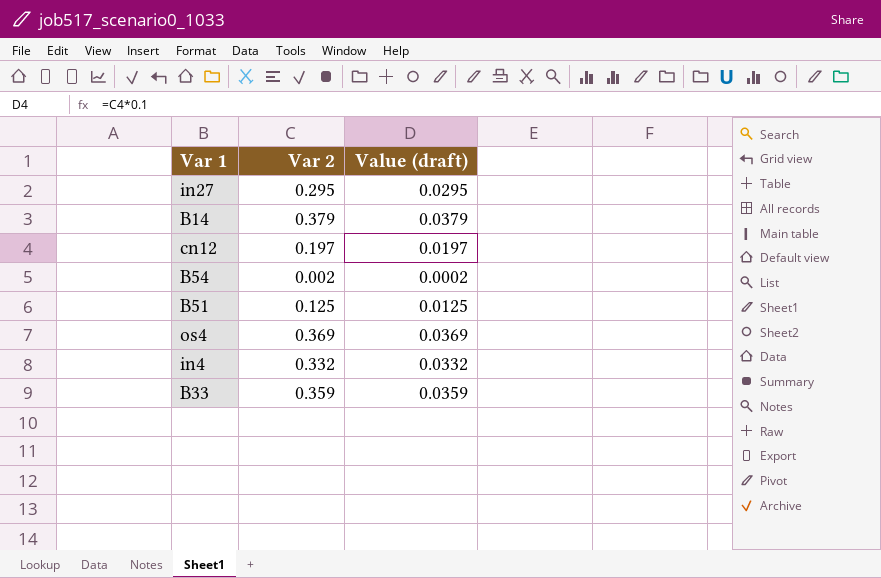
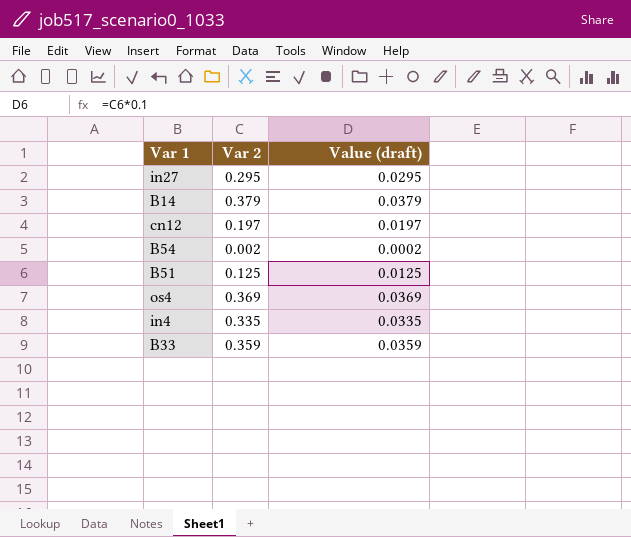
in4 | Var 2: 0.332 -> 0.335
in4 | Value (draft): 0.0332 -> 0.0335

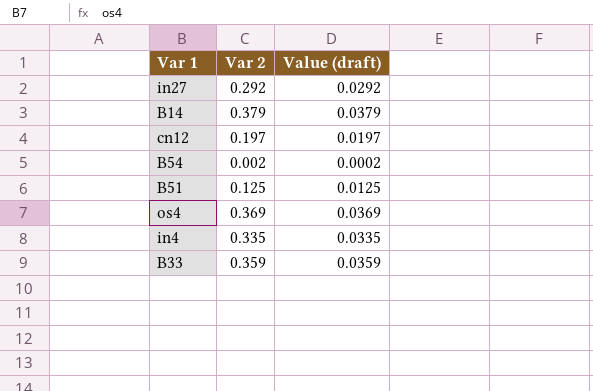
in27 | Var 2: 0.295 -> 0.292
in27 | Value (draft): 0.0295 -> 0.0292

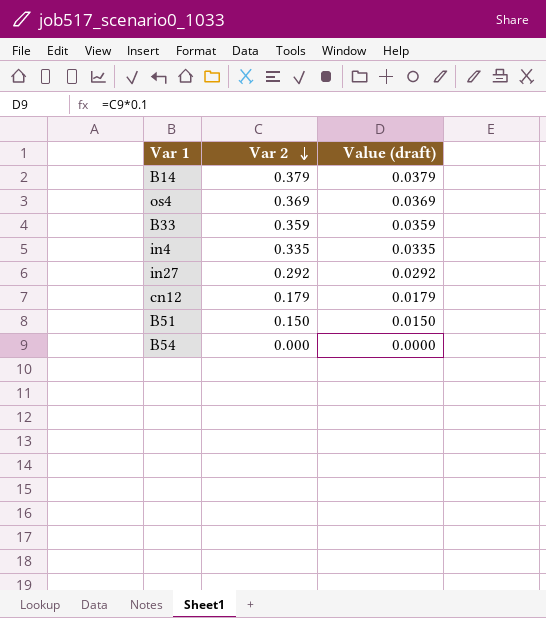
row order: none -> Var 2 descending
cn12 | Var 2: 0.197 -> 0.179
cn12 | Value (draft): 0.0197 -> 0.0179
B51 | Var 2: 0.125 -> 0.150
B51 | Value (draft): 0.0125 -> 0.0150
B54 | Var 2: 0.002 -> 0.000
B54 | Value (draft): 0.0002 -> 0.0000

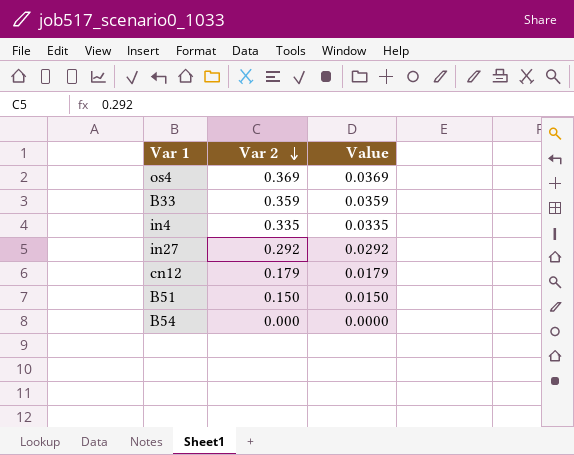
column name: Value (draft) -> Value
row B14: 0.379 | 0.0379 -> none

